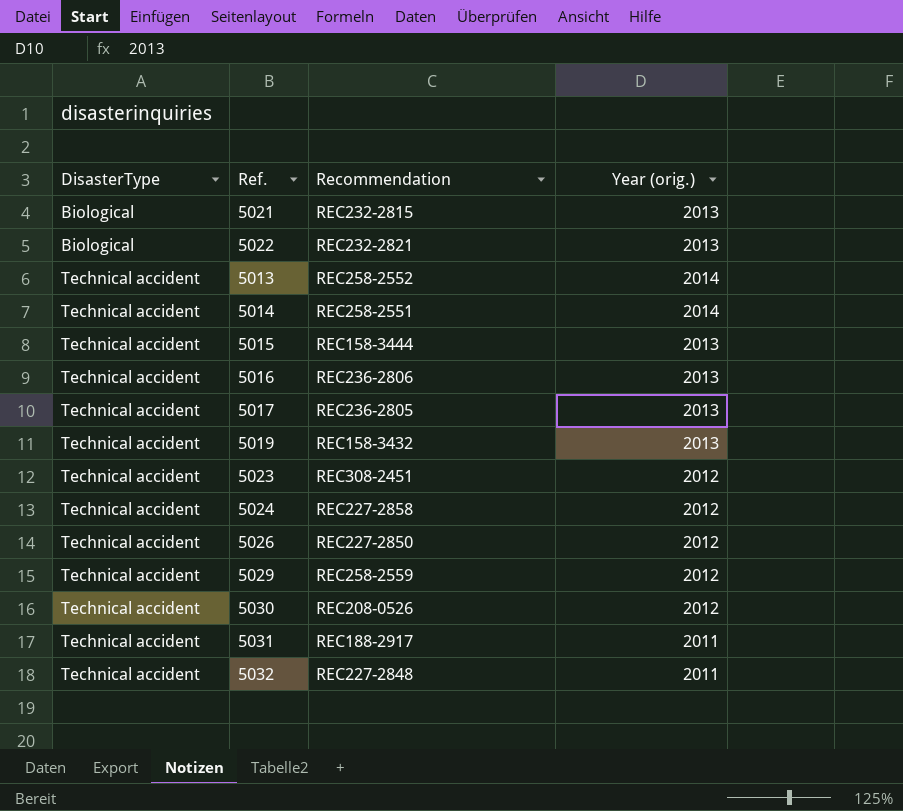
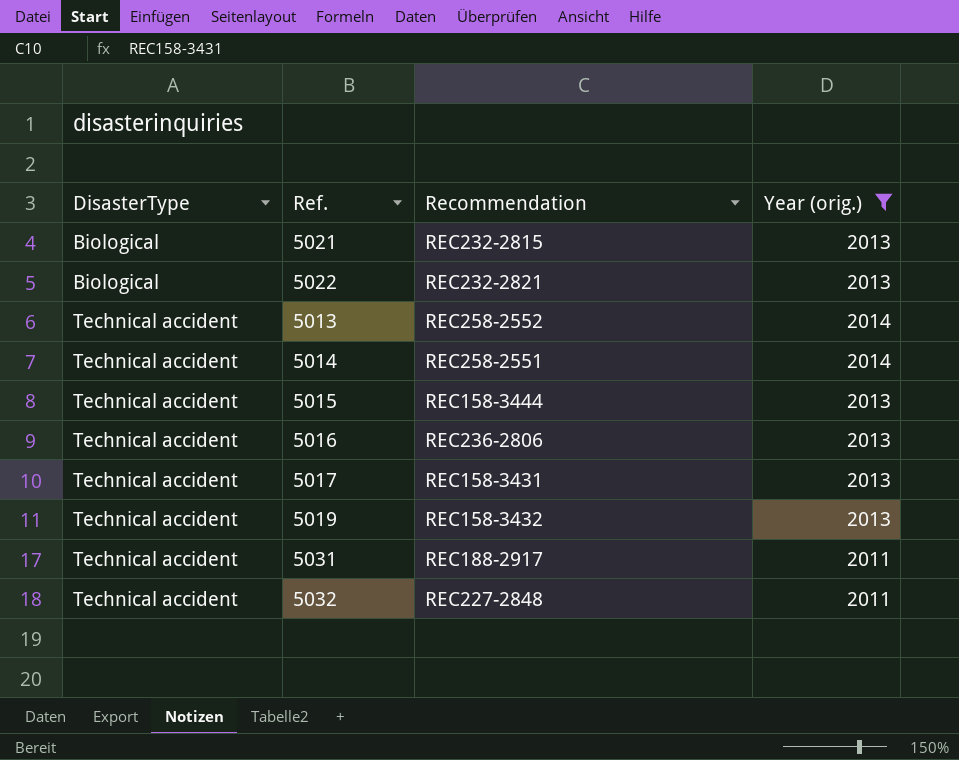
filter: none -> Year (orig.) != 2012
5017 | Recommendation: REC236-2805 -> REC158-3431

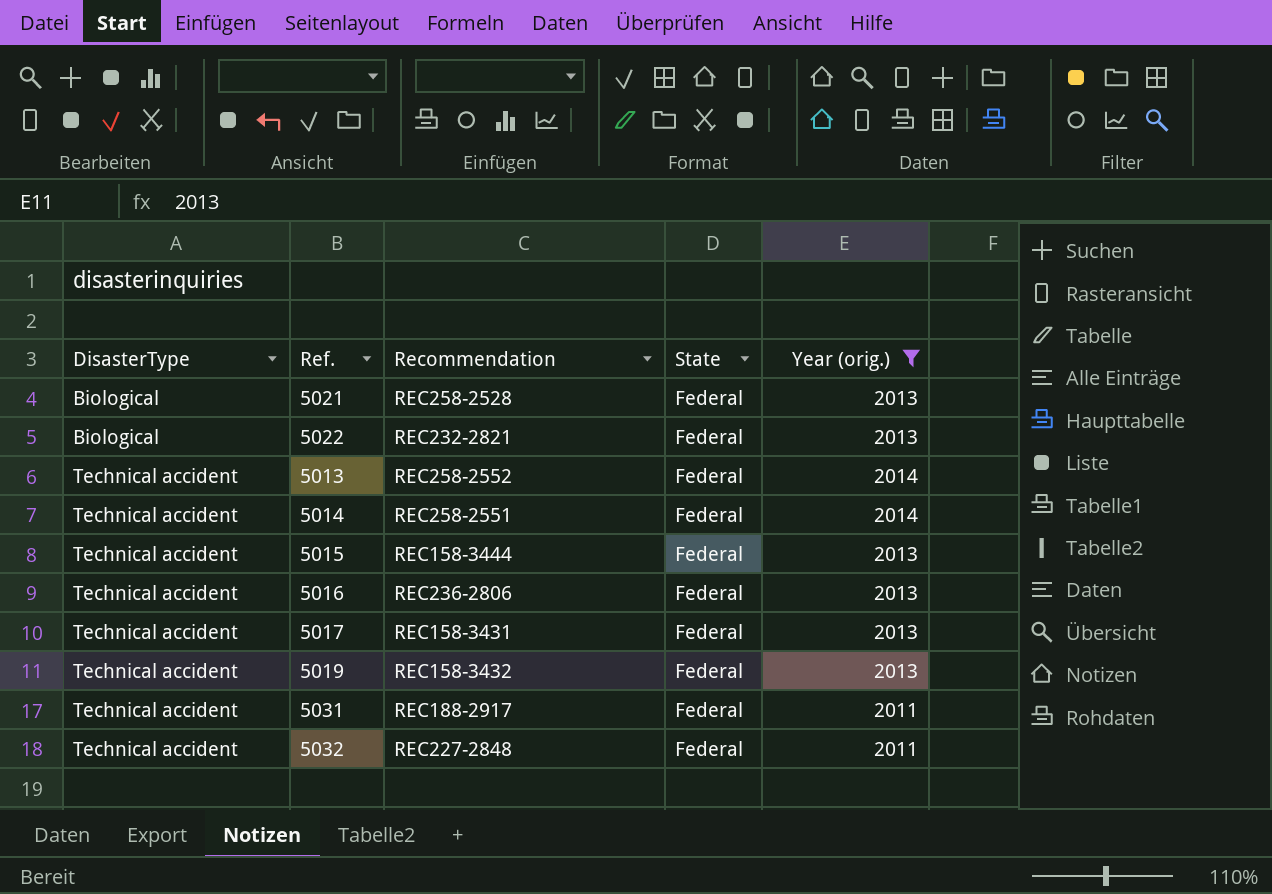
column State | position: none -> 4
5021 | Recommendation: REC232-2815 -> REC258-2528

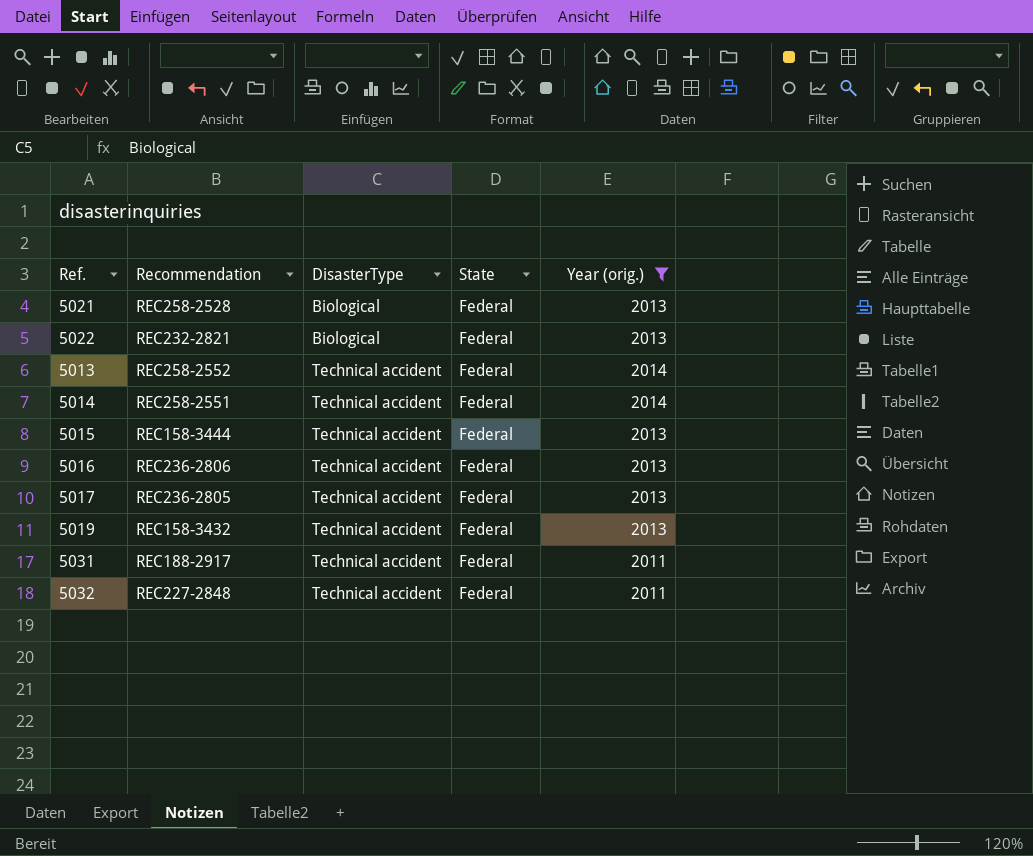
column DisasterType | position: 1 -> 3
5017 | Recommendation: REC158-3431 -> REC236-2805

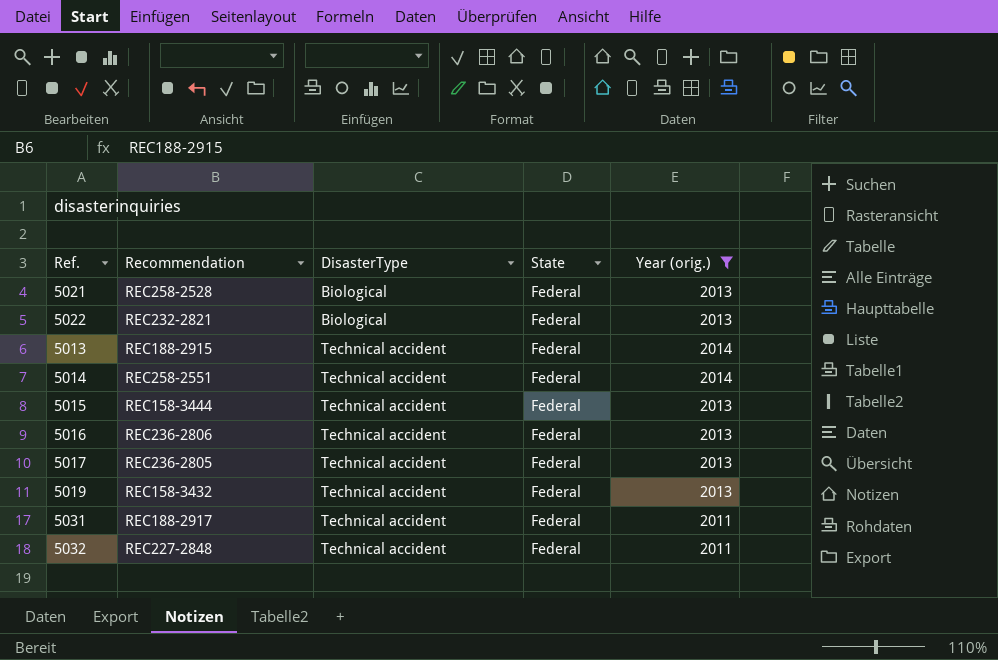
5013 | Recommendation: REC258-2552 -> REC188-2915

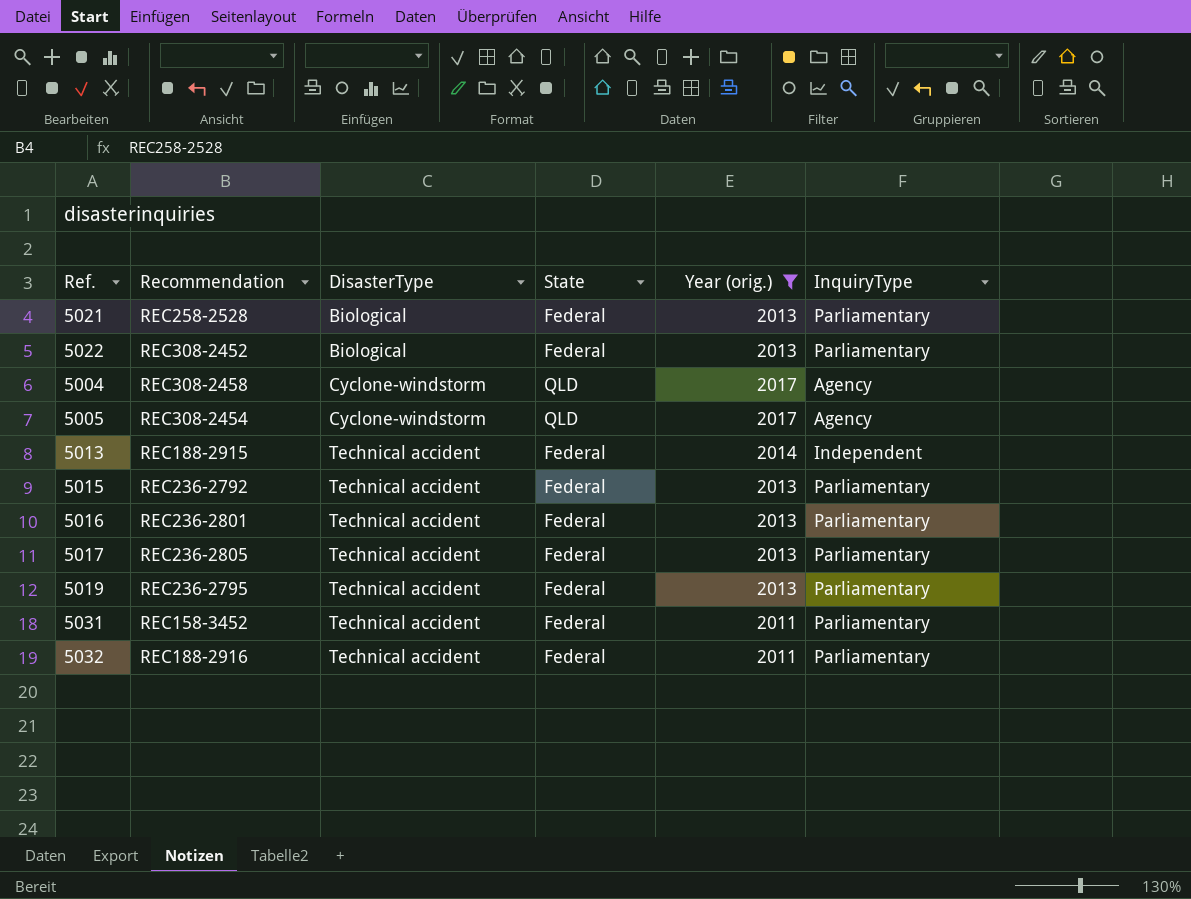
column InquiryType | position: none -> 6
row 5014: REC258-2551 | Technical accident | Federal | 2014 -> none
5022 | Recommendation: REC232-2821 -> REC308-2452
row 5004: none -> REC308-2458 | Cyclone-windstorm | QLD | 2017 | Agency
row 5005: none -> REC308-2454 | Cyclone-windstorm | QLD | 2017 | Agency
5015 | Recommendation: REC158-3444 -> REC236-2792
5016 | Recommendation: REC236-2806 -> REC236-2801
5019 | Recommendation: REC158-3432 -> REC236-2795
5031 | Recommendation: REC188-2917 -> REC158-3452
5032 | Recommendation: REC227-2848 -> REC188-2916

